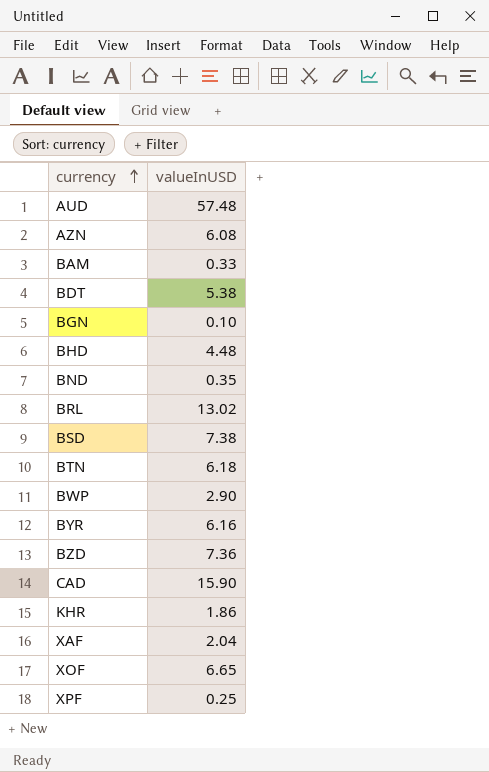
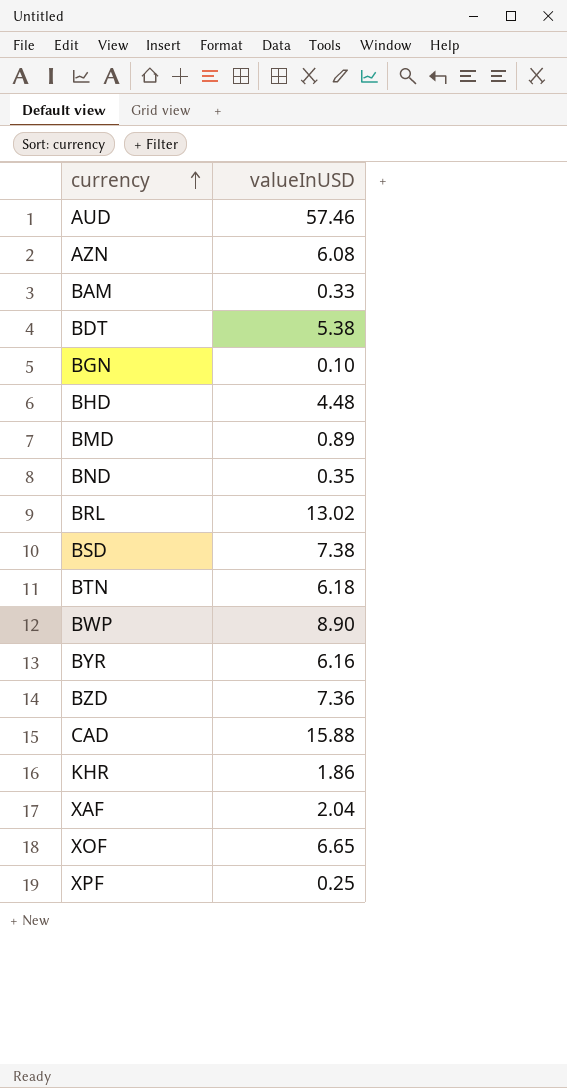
AUD | valueInUSD: 57.48 -> 57.46
row BMD: none -> 0.89
BWP | valueInUSD: 2.90 -> 8.90
CAD | valueInUSD: 15.90 -> 15.88

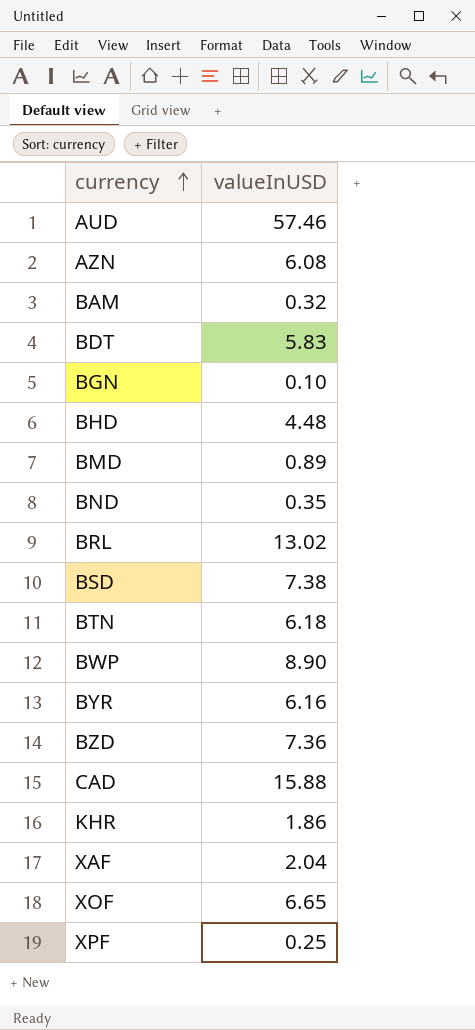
BAM | valueInUSD: 0.33 -> 0.32
BDT | valueInUSD: 5.38 -> 5.83

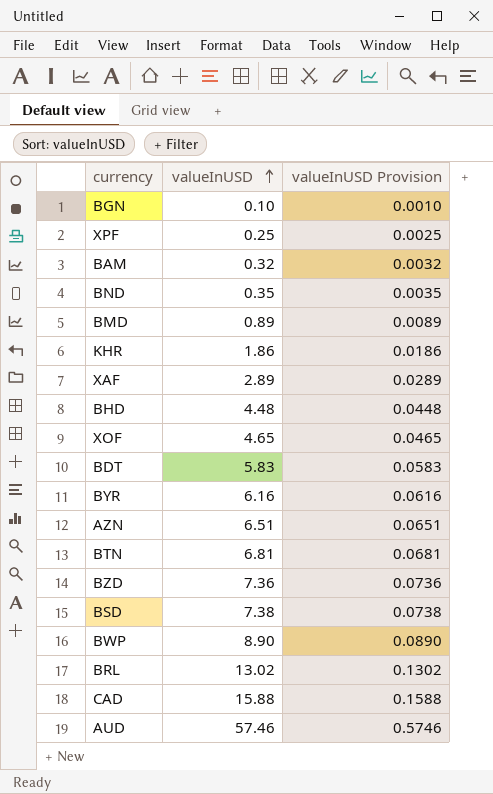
row order: currency ascending -> valueInUSD ascending
column valueInUSD Provision | formula: none -> [valueInUSD] * 0.01
XAF | valueInUSD: 2.04 -> 2.89
XOF | valueInUSD: 6.65 -> 4.65
AZN | valueInUSD: 6.08 -> 6.51
BTN | valueInUSD: 6.18 -> 6.81

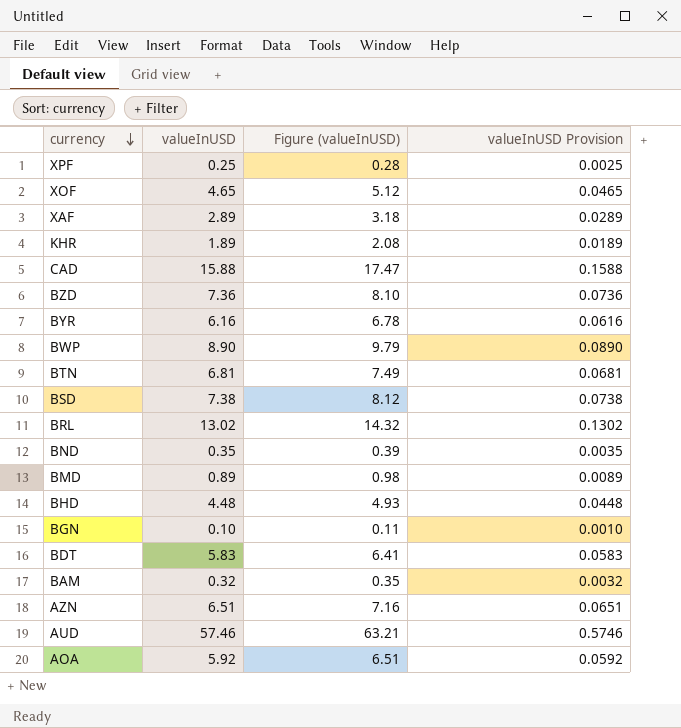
row order: valueInUSD ascending -> currency descending
column Figure (valueInUSD) | formula: none -> [valueInUSD] * 1.1
KHR | valueInUSD: 1.86 -> 1.89
KHR | valueInUSD Provision: 0.0186 -> 0.0189
row AOA: none -> 5.92 | 6.51 | 0.0592

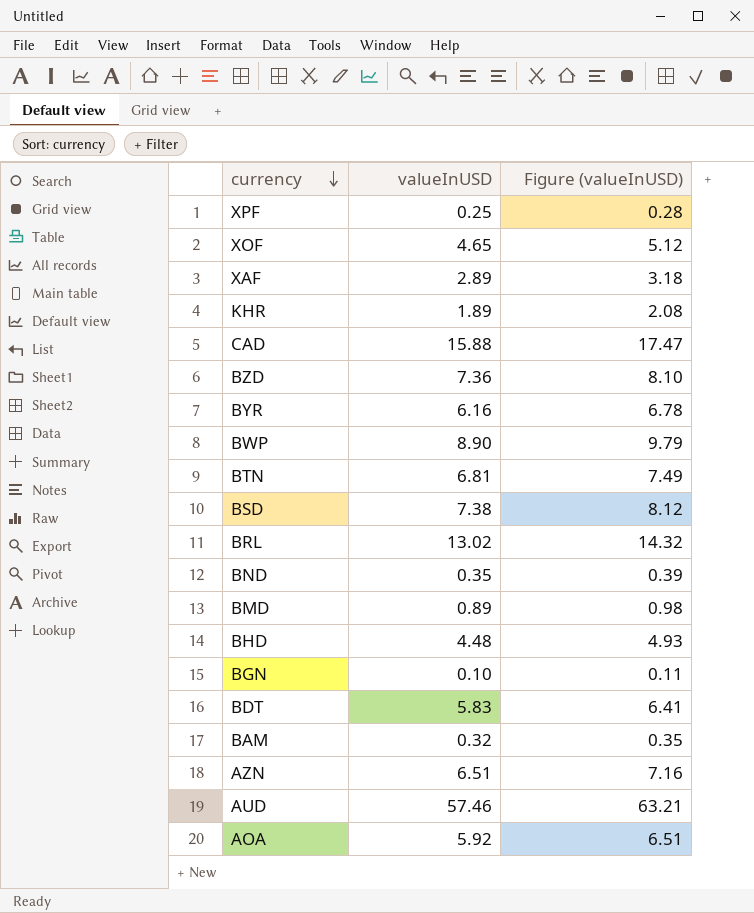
column valueInUSD Provision | formula: [valueInUSD] * 0.01 -> none

